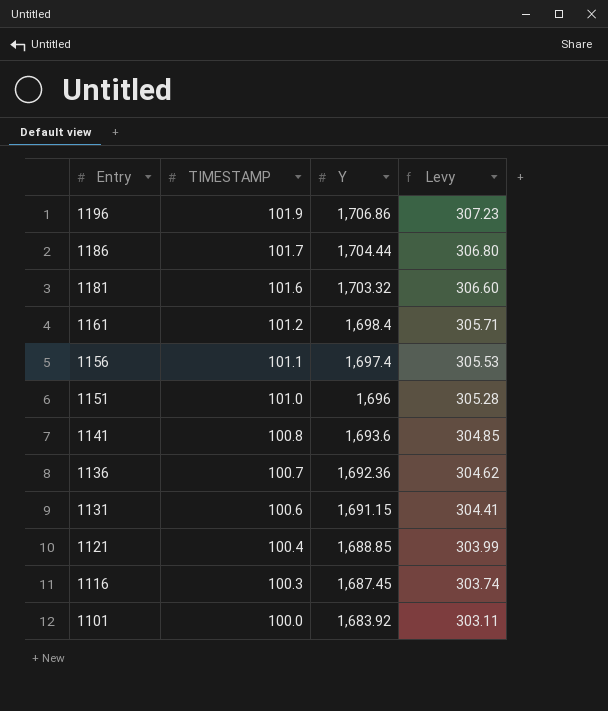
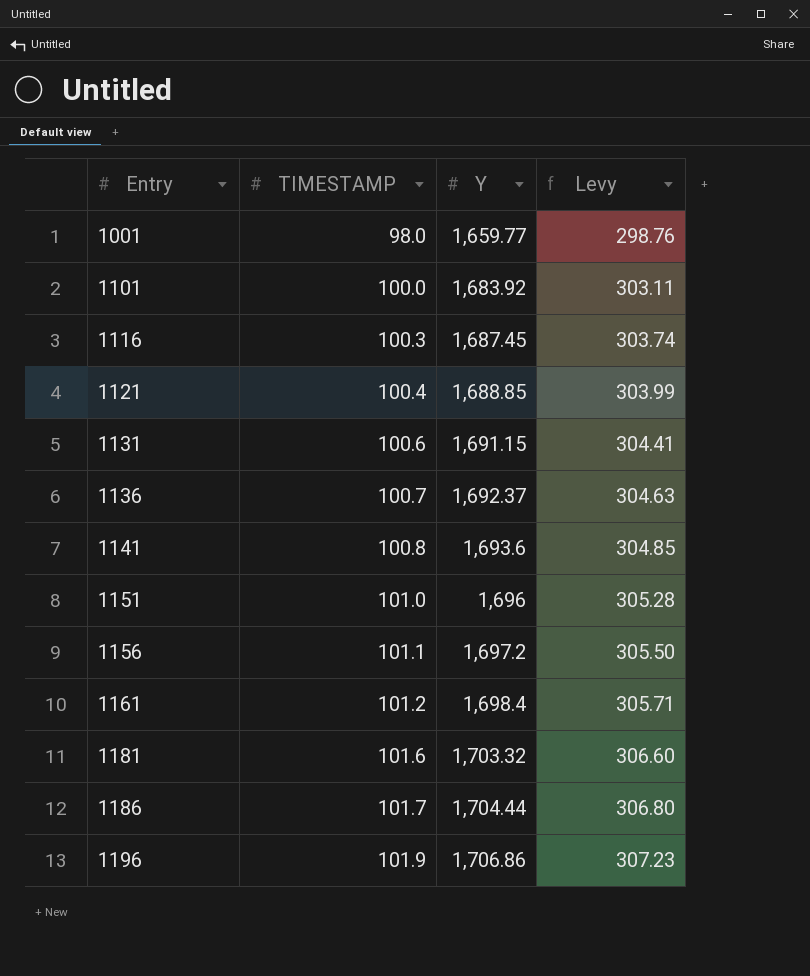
row order: Entry descending -> Entry ascending
row 1001: none -> 98.0 | 1,659.77 | 298.76
1136 | Y: 1,692.36 -> 1,692.37
1136 | Levy: 304.62 -> 304.63
1156 | Y: 1,697.4 -> 1,697.2
1156 | Levy: 305.53 -> 305.50

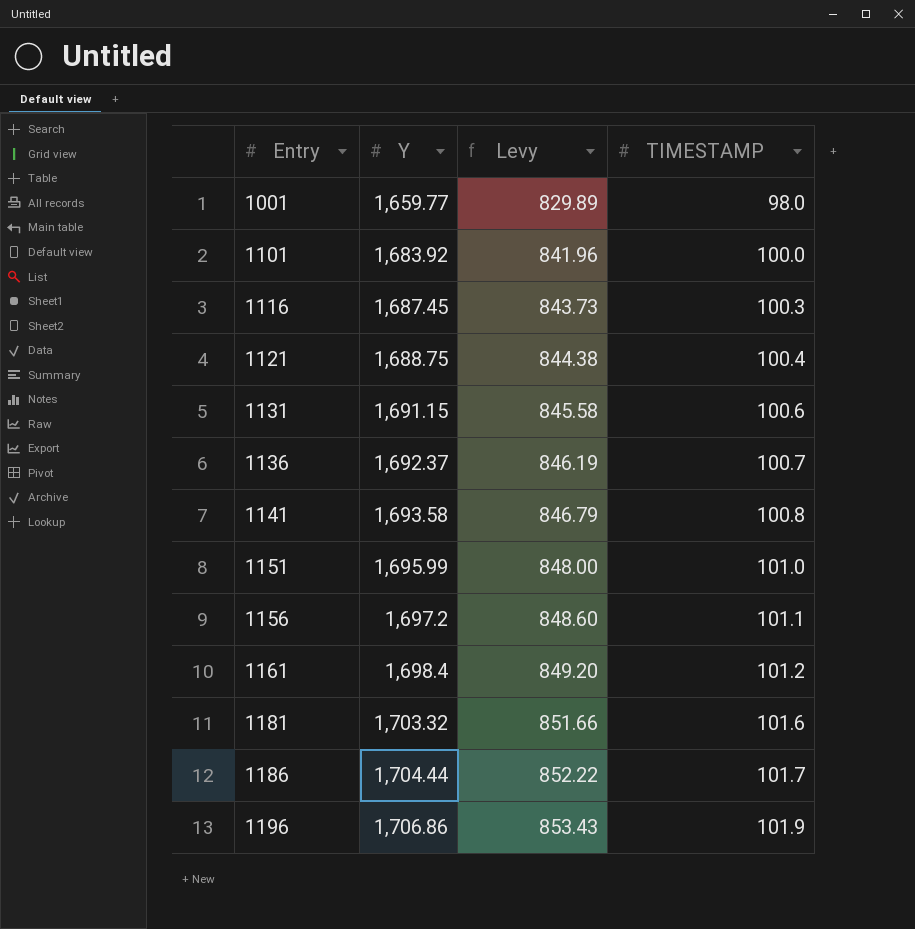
column Levy | formula: [Y] * 0.18 -> [Y] * 0.5
column TIMESTAMP | position: 2 -> 4
1121 | Y: 1,688.85 -> 1,688.75
1141 | Y: 1,693.6 -> 1,693.58
1151 | Y: 1,696 -> 1,695.99

